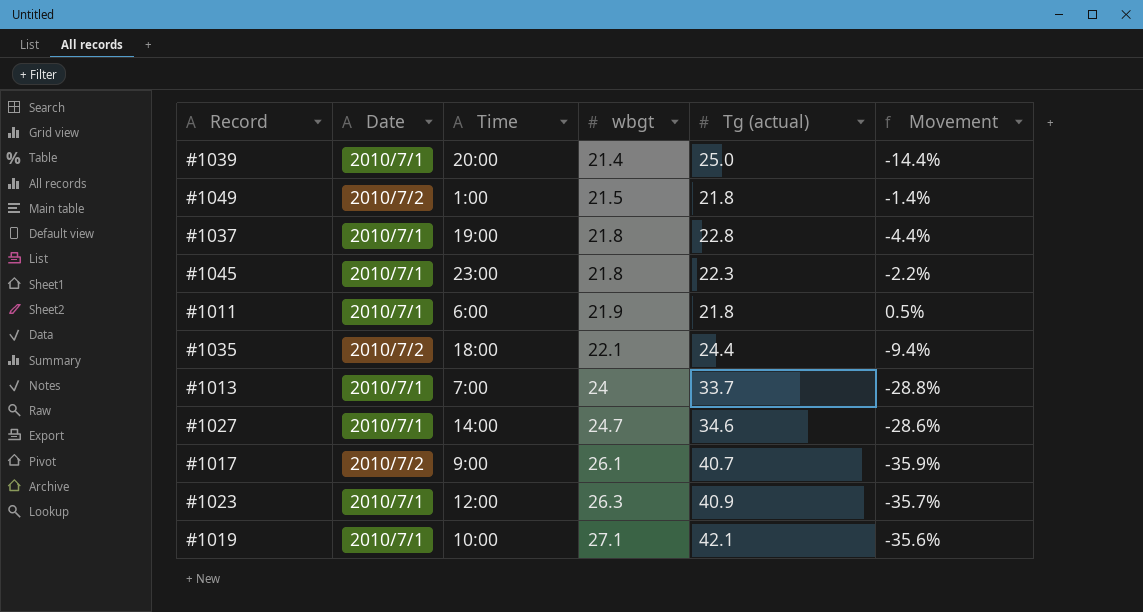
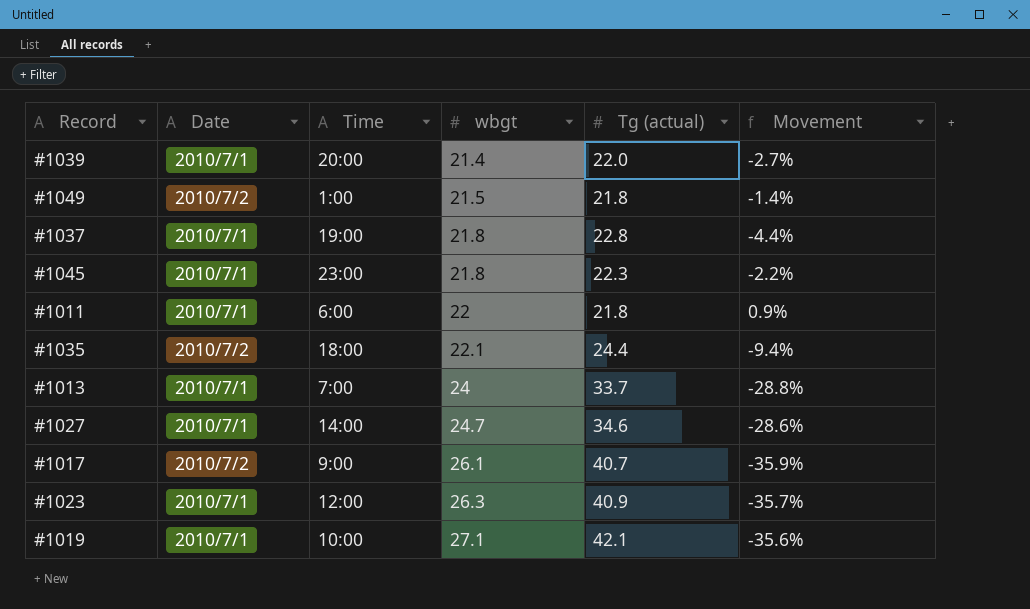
#1039 | Tg (actual): 25.0 -> 22.0
#1039 | Movement: -14.4% -> -2.7%
#1011 | wbgt: 21.9 -> 22
#1011 | Movement: 0.5% -> 0.9%

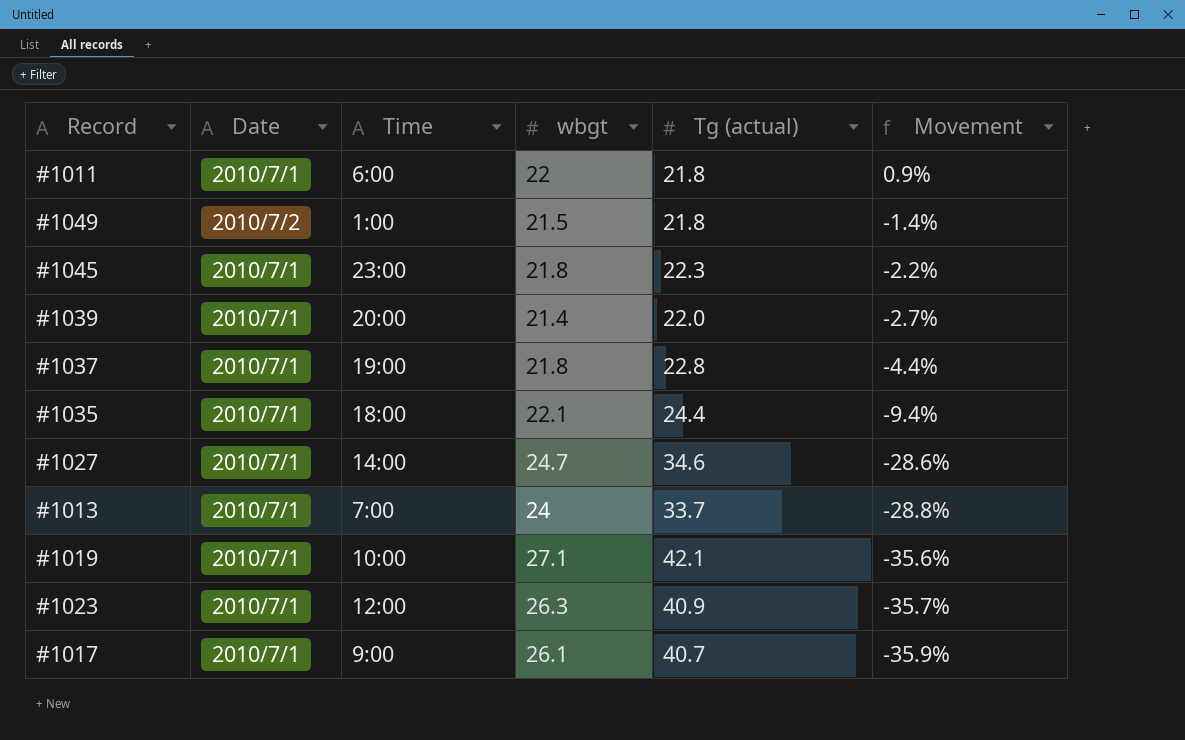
row order: wbgt ascending -> Movement descending
#1035 | Date: 2010/7/2 -> 2010/7/1
#1017 | Date: 2010/7/2 -> 2010/7/1

